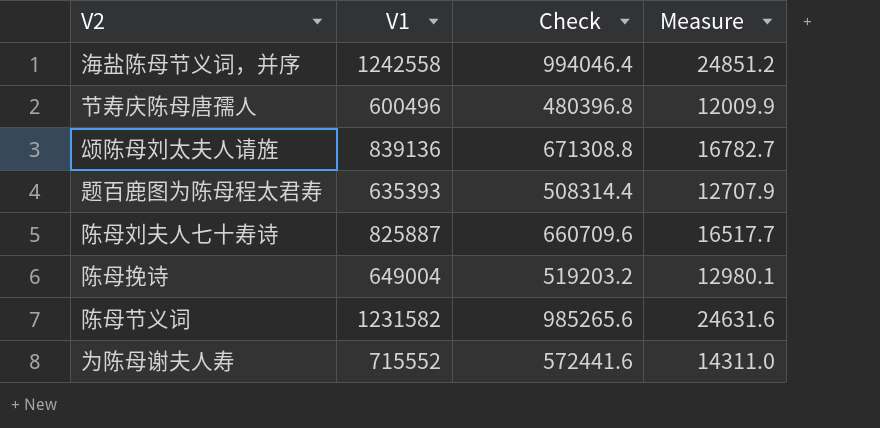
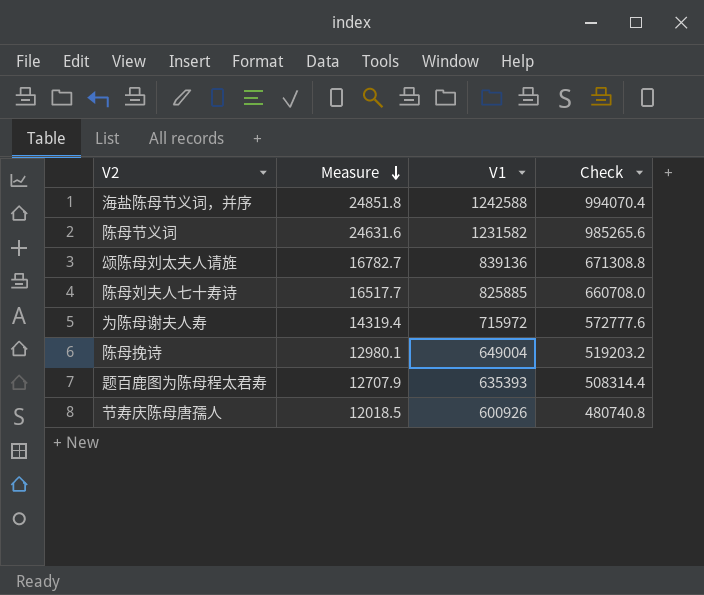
row order: none -> Measure descending
column Measure | position: 4 -> 2
海盐陈母节义词，并序 | Measure: 24851.2 -> 24851.8
海盐陈母节义词，并序 | V1: 1242558 -> 1242588
海盐陈母节义词，并序 | Check: 994046.4 -> 994070.4
陈母刘夫人七十寿诗 | V1: 825887 -> 825885
陈母刘夫人七十寿诗 | Check: 660709.6 -> 660708.0
为陈母谢夫人寿 | Measure: 14311.0 -> 14319.4
为陈母谢夫人寿 | V1: 715552 -> 715972
为陈母谢夫人寿 | Check: 572441.6 -> 572777.6
节寿庆陈母唐孺人 | Measure: 12009.9 -> 12018.5
节寿庆陈母唐孺人 | V1: 600496 -> 600926
节寿庆陈母唐孺人 | Check: 480396.8 -> 480740.8

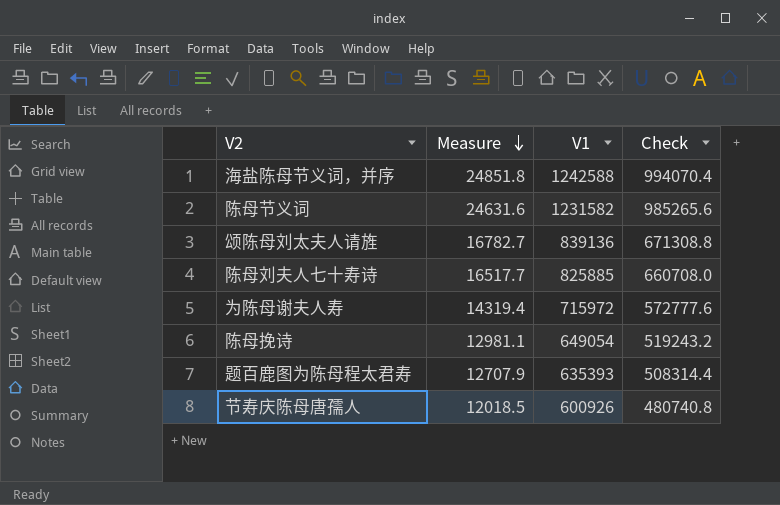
陈母挽诗 | Measure: 12980.1 -> 12981.1
陈母挽诗 | V1: 649004 -> 649054
陈母挽诗 | Check: 519203.2 -> 519243.2

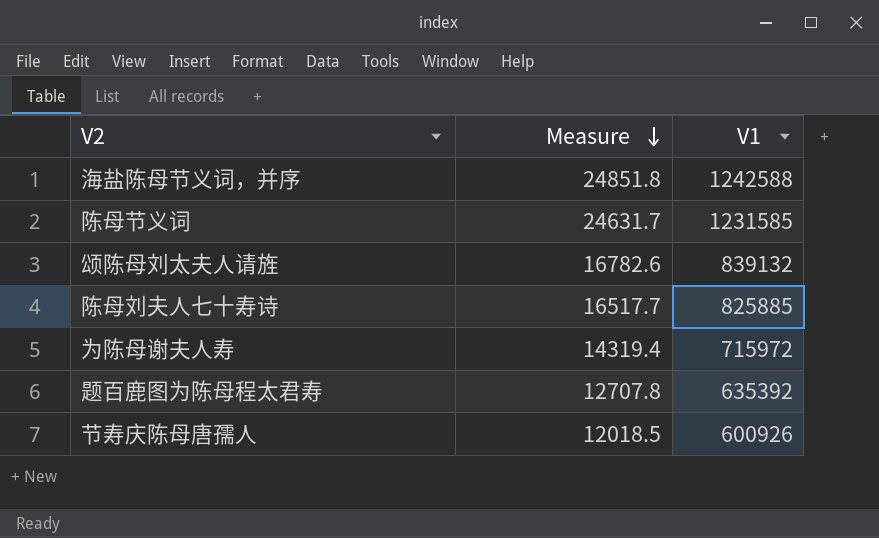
column Check | formula: [V1] * 0.8 -> none
row 陈母挽诗: 12981.1 | 649054 | 519243.2 -> none
陈母节义词 | Measure: 24631.6 -> 24631.7
陈母节义词 | V1: 1231582 -> 1231585
颂陈母刘太夫人请旌 | Measure: 16782.7 -> 16782.6
颂陈母刘太夫人请旌 | V1: 839136 -> 839132
题百鹿图为陈母程太君寿 | Measure: 12707.9 -> 12707.8
题百鹿图为陈母程太君寿 | V1: 635393 -> 635392

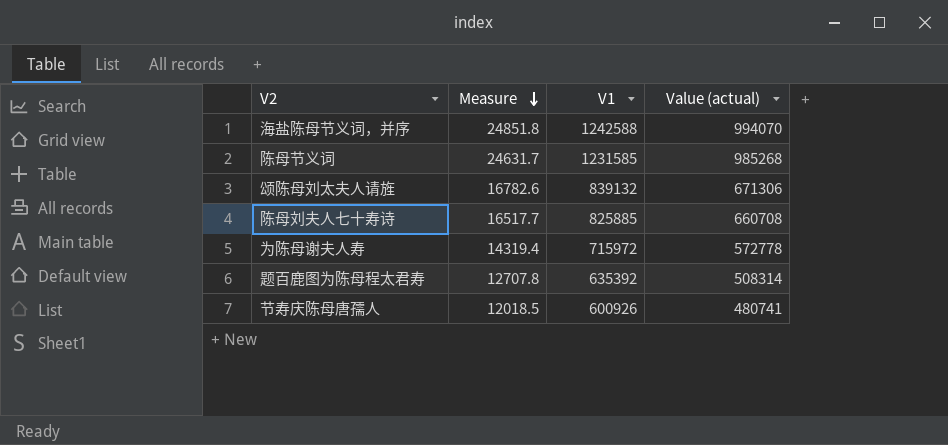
column Value (actual) | formula: none -> [V1] * 0.8

